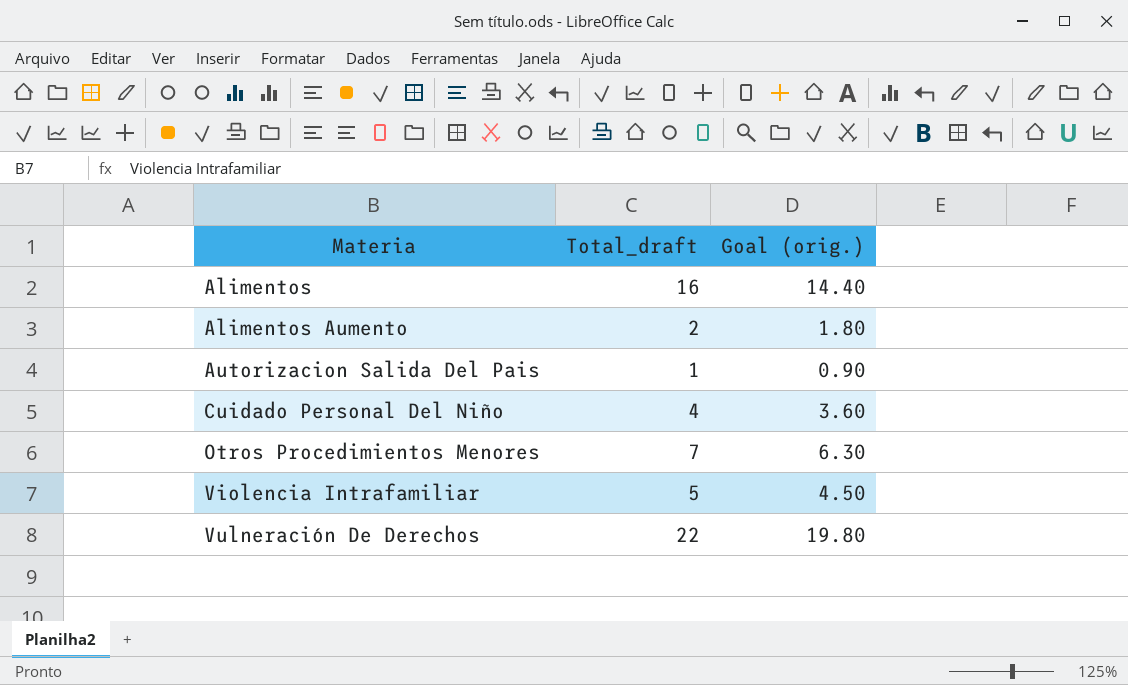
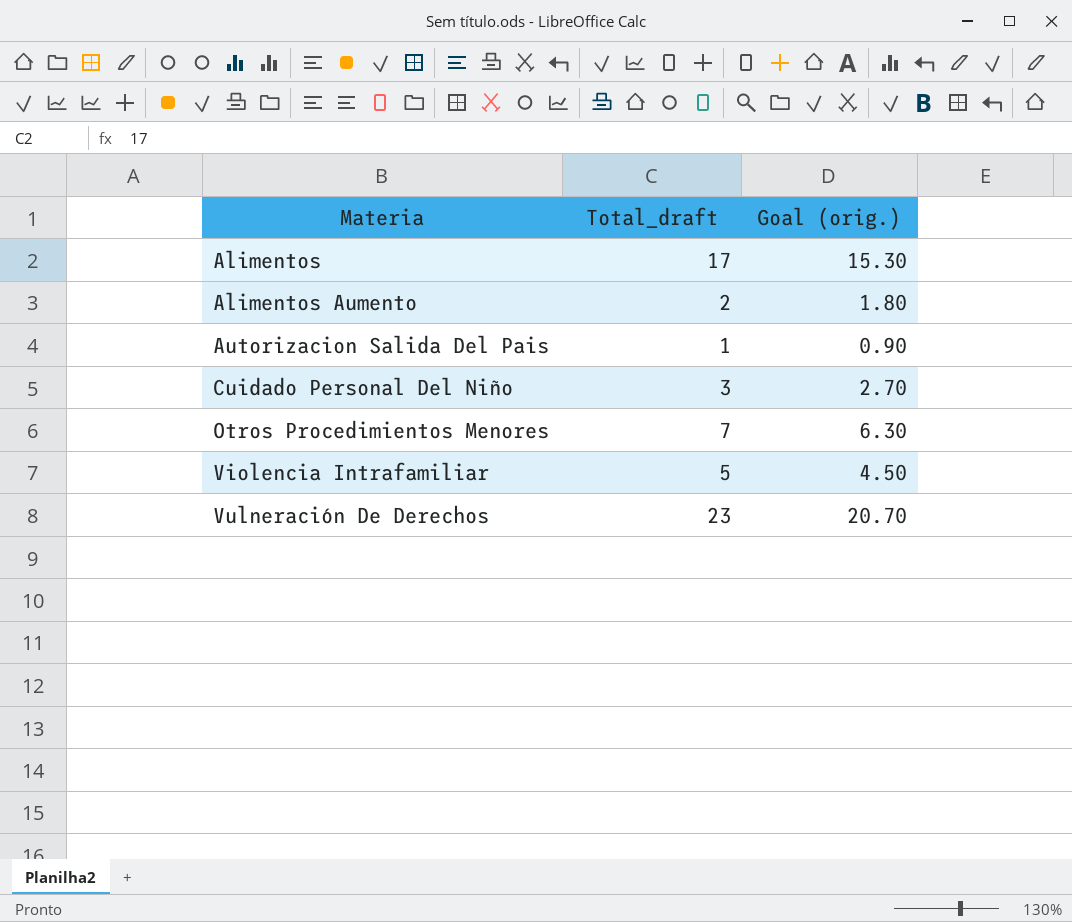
Alimentos | Total_draft: 16 -> 17
Alimentos | Goal (orig.): 14.40 -> 15.30
Cuidado Personal Del Niño | Total_draft: 4 -> 3
Cuidado Personal Del Niño | Goal (orig.): 3.60 -> 2.70
Vulneración De Derechos | Total_draft: 22 -> 23
Vulneración De Derechos | Goal (orig.): 19.80 -> 20.70

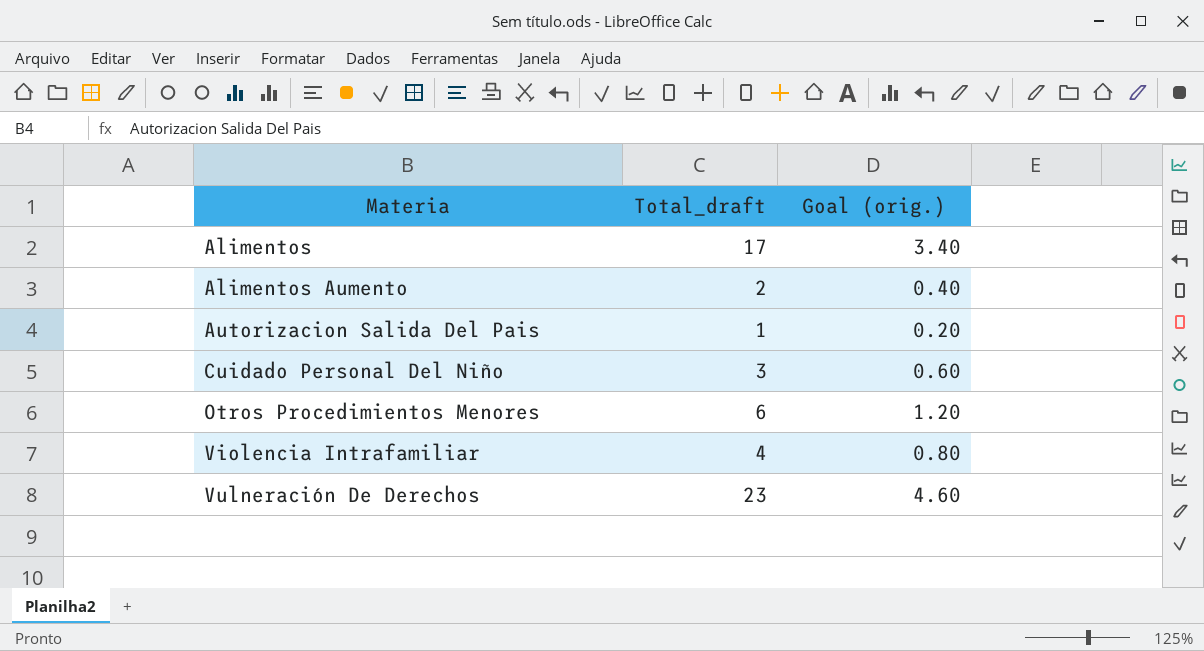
column Goal (orig.) | formula: [Total_draft] * 0.9 -> [Total_draft] * 0.2
Otros Procedimientos Menores | Total_draft: 7 -> 6
Violencia Intrafamiliar | Total_draft: 5 -> 4

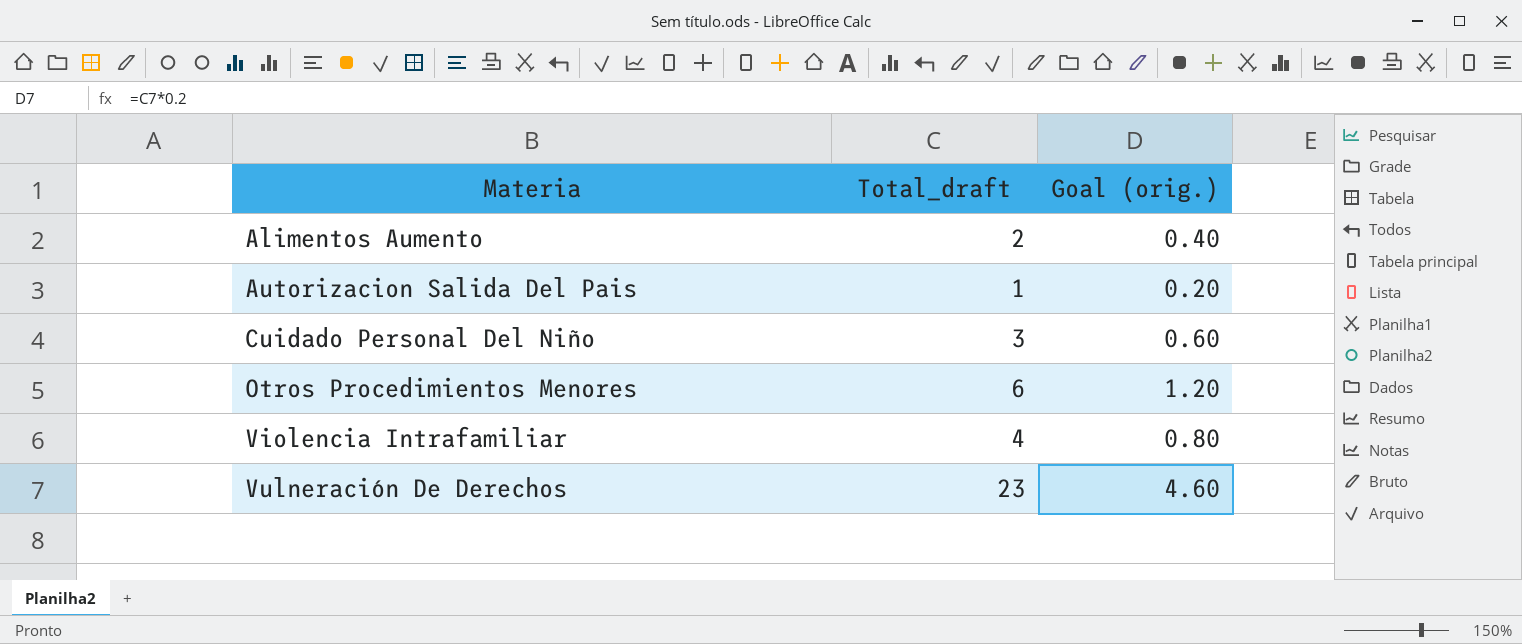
row Alimentos: 17 | 3.40 -> none

